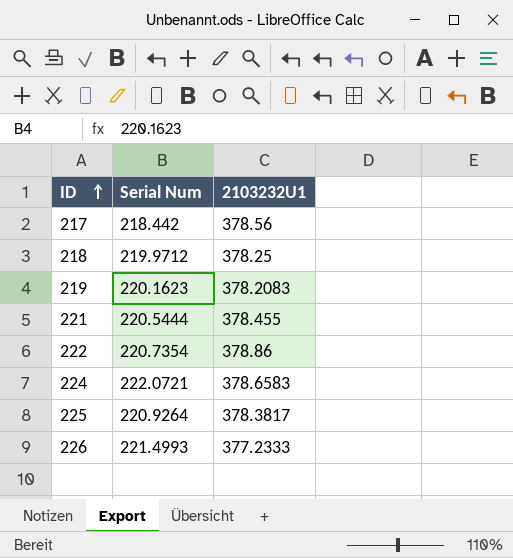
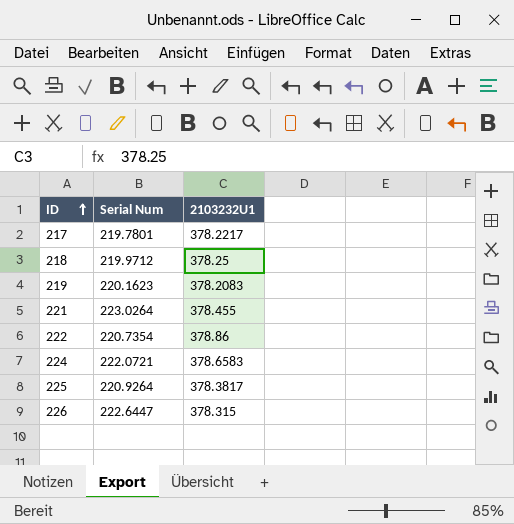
217 | Serial Num: 218.442 -> 219.7801
217 | 2103232U1: 378.56 -> 378.2217
221 | Serial Num: 220.5444 -> 223.0264
226 | Serial Num: 221.4993 -> 222.6447
226 | 2103232U1: 377.2333 -> 378.315

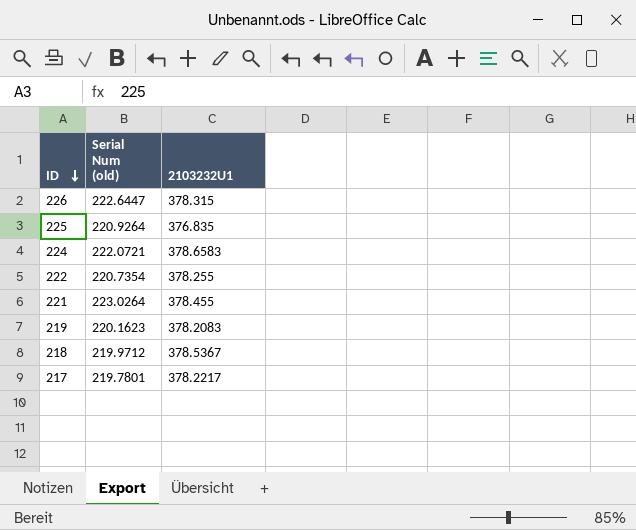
row order: ID ascending -> ID descending
column name: Serial Num -> Serial Num (old)
225 | 2103232U1: 378.3817 -> 376.835
222 | 2103232U1: 378.86 -> 378.255
218 | 2103232U1: 378.25 -> 378.5367

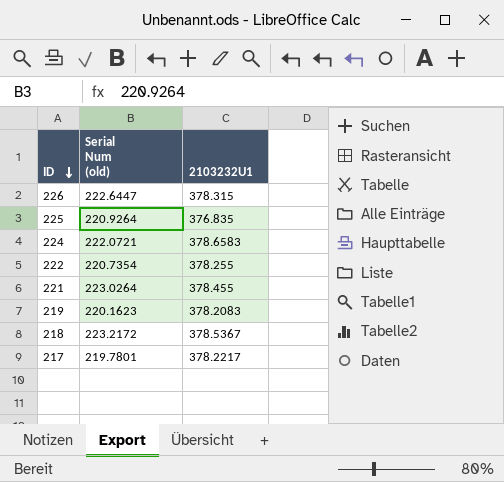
218 | Serial Num (old): 219.9712 -> 223.2172

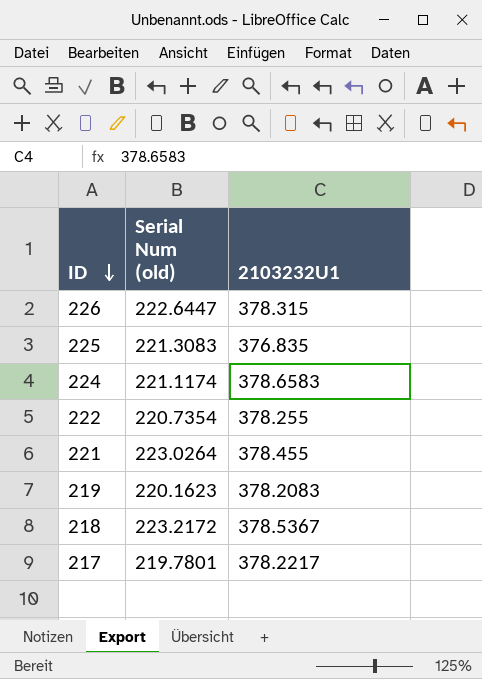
225 | Serial Num (old): 220.9264 -> 221.3083
224 | Serial Num (old): 222.0721 -> 221.1174

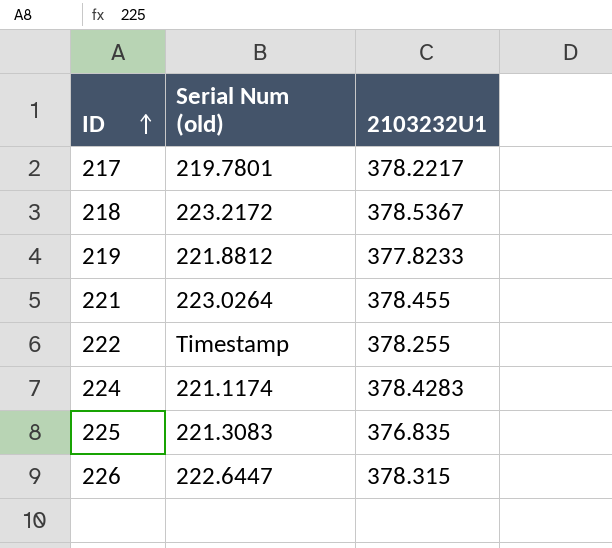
row order: ID descending -> ID ascending
219 | Serial Num (old): 220.1623 -> 221.8812
219 | 2103232U1: 378.2083 -> 377.8233
222 | Serial Num (old): 220.7354 -> Timestamp
224 | 2103232U1: 378.6583 -> 378.4283

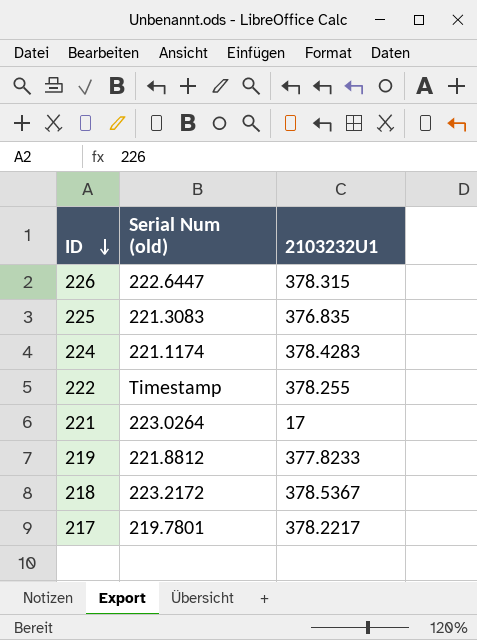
row order: ID ascending -> ID descending
221 | 2103232U1: 378.455 -> 17

